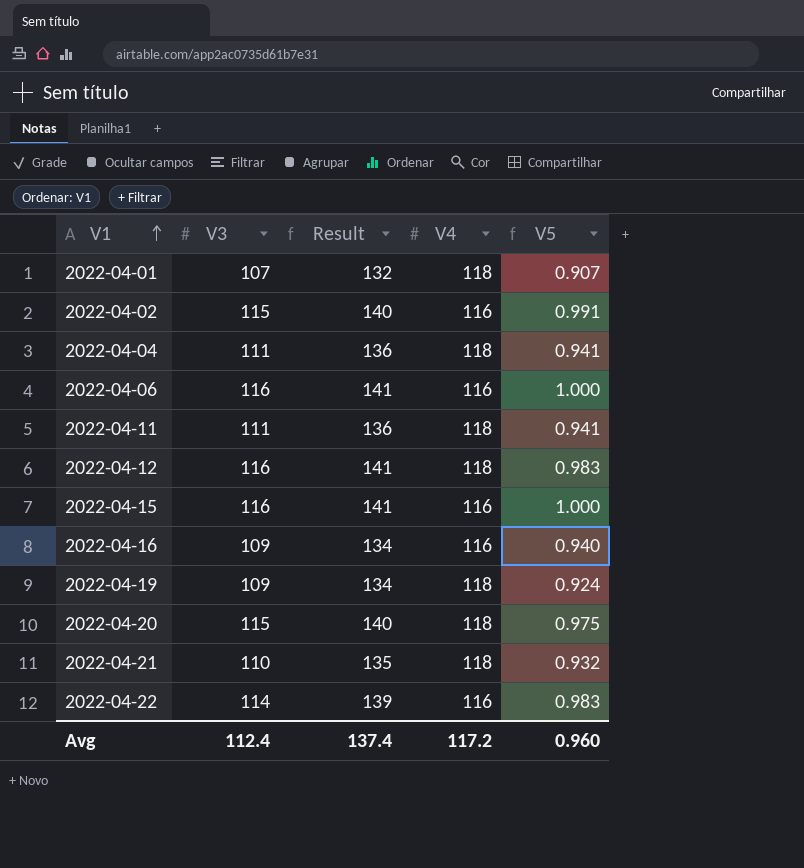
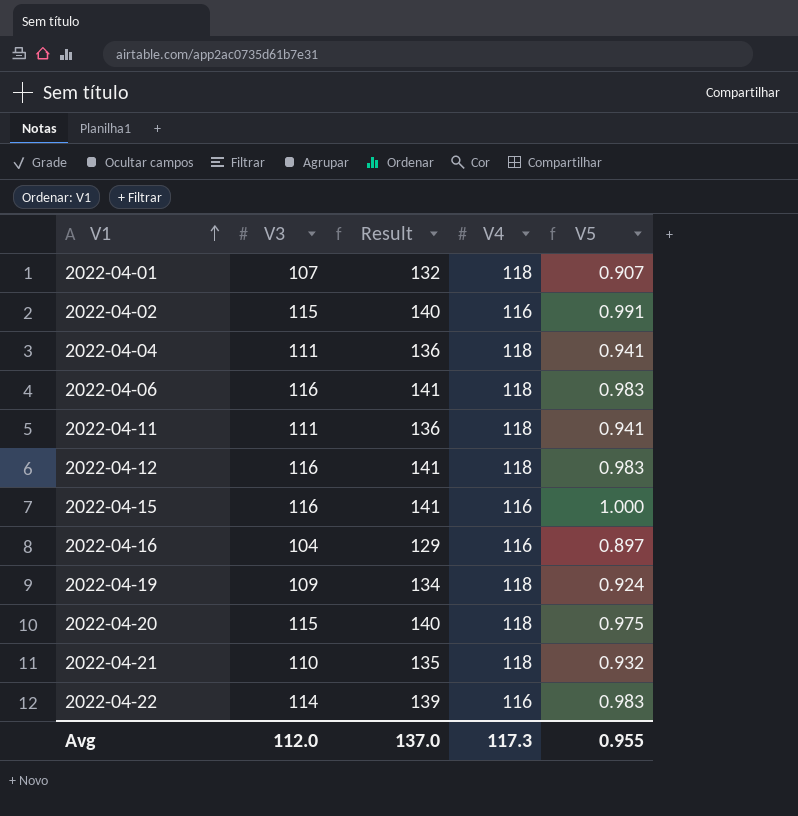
2022-04-06 | V4: 116 -> 118
2022-04-06 | V5: 1.000 -> 0.983
2022-04-16 | V3: 109 -> 104
2022-04-16 | Result: 134 -> 129
2022-04-16 | V5: 0.940 -> 0.897
Avg | V3: 112.4 -> 112.0
Avg | Result: 137.4 -> 137.0
Avg | V4: 117.2 -> 117.3
Avg | V5: 0.960 -> 0.955

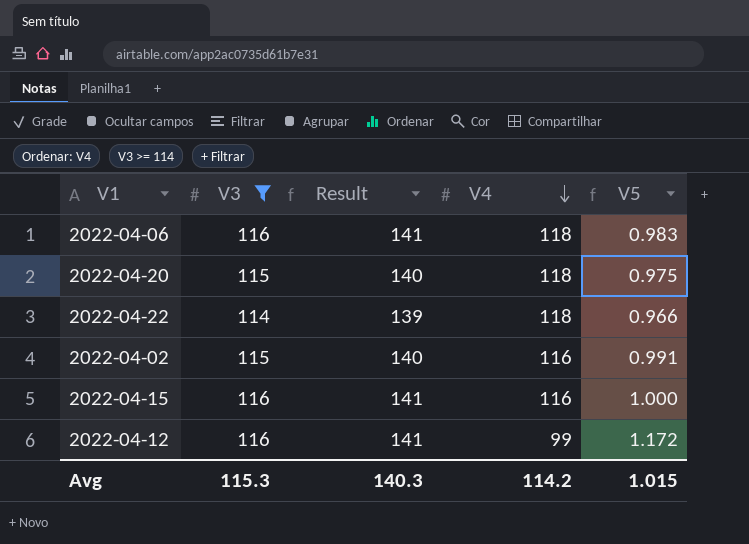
filter: none -> V3 >= 114
row order: V1 ascending -> V4 descending
2022-04-22 | V4: 116 -> 118
2022-04-22 | V5: 0.983 -> 0.966
2022-04-12 | V4: 118 -> 99
2022-04-12 | V5: 0.983 -> 1.172
Avg | V3: 112.0 -> 115.3
Avg | Result: 137.0 -> 140.3
Avg | V4: 117.3 -> 114.2
Avg | V5: 0.955 -> 1.015

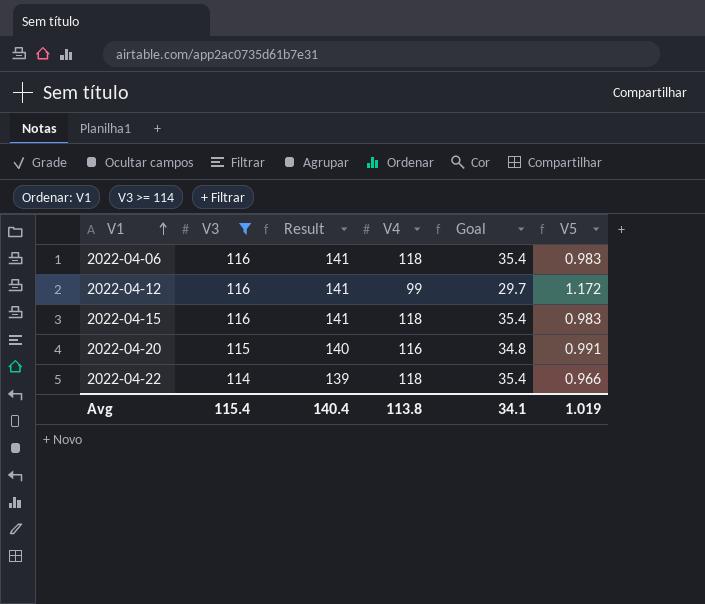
row order: V4 descending -> V1 ascending
column Goal | formula: none -> [V4] * 0.3
row 2022-04-02: 115 | 140 | 116 | 0.991 -> none
2022-04-15 | V4: 116 -> 118
2022-04-15 | V5: 1.000 -> 0.983
2022-04-20 | V4: 118 -> 116
2022-04-20 | V5: 0.975 -> 0.991
Avg | V3: 115.3 -> 115.4
Avg | Result: 140.3 -> 140.4
Avg | V4: 114.2 -> 113.8
Avg | V5: 1.015 -> 1.019

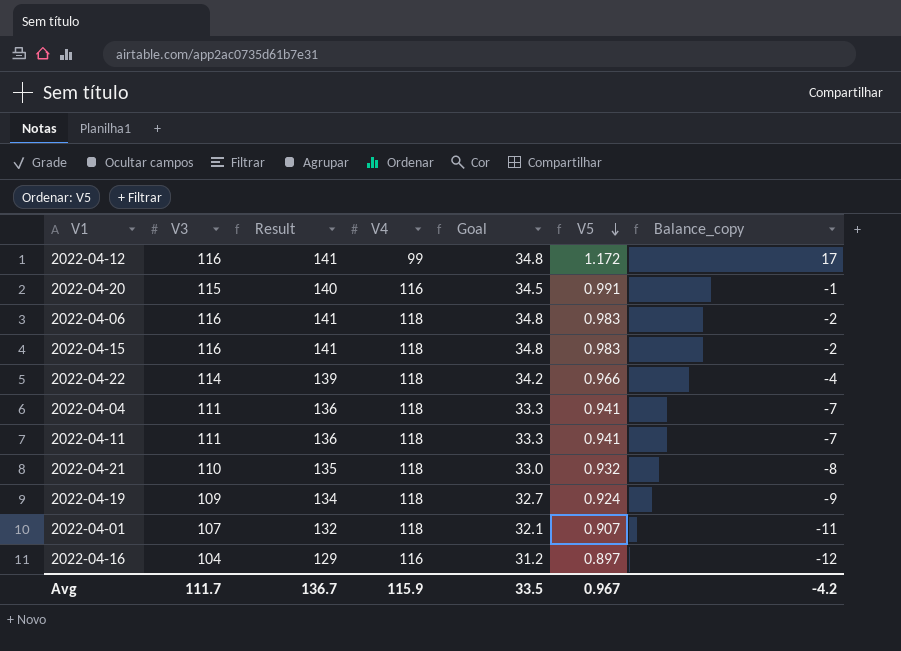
filter: V3 >= 114 -> none
row order: V1 ascending -> V5 descending
column Goal | formula: [V4] * 0.3 -> [V3] * 0.3
column Balance_copy | formula: none -> [V3] - [V4]
Avg | V3: 115.4 -> 111.7
Avg | Result: 140.4 -> 136.7
Avg | V4: 113.8 -> 115.9
Avg | Goal: 34.1 -> 33.5
Avg | V5: 1.019 -> 0.967

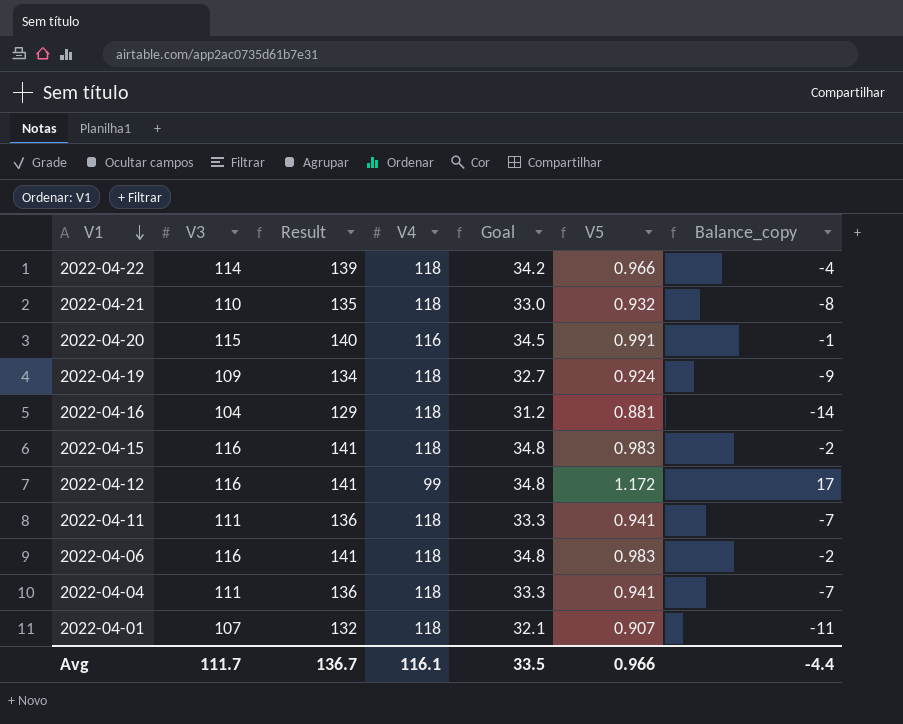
row order: V5 descending -> V1 descending
2022-04-16 | V4: 116 -> 118
2022-04-16 | V5: 0.897 -> 0.881
2022-04-16 | Balance_copy: -12 -> -14
Avg | V4: 115.9 -> 116.1
Avg | V5: 0.967 -> 0.966
Avg | Balance_copy: -4.2 -> -4.4

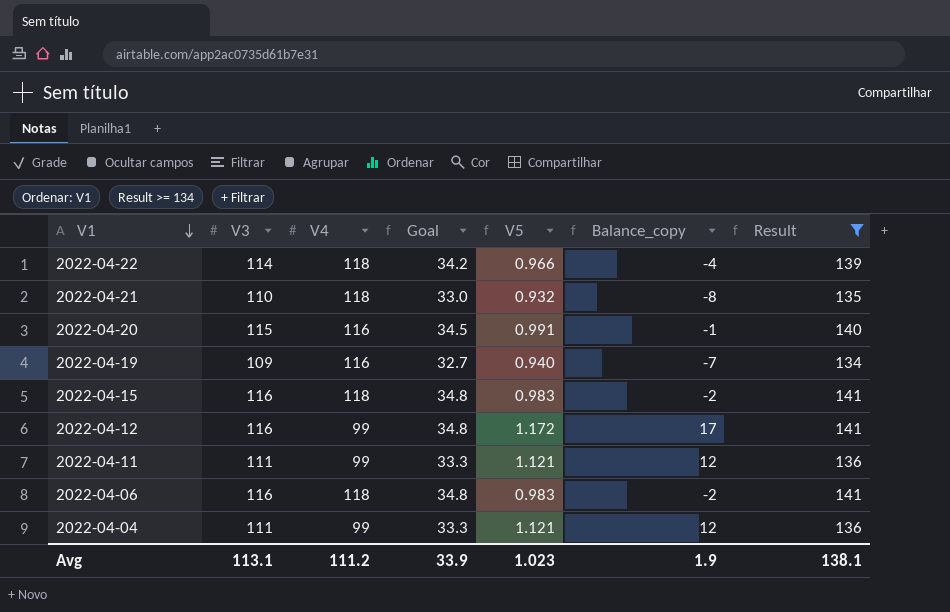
filter: none -> Result >= 134
column Result | position: 3 -> 7
2022-04-19 | V4: 118 -> 116
2022-04-19 | V5: 0.924 -> 0.940
2022-04-19 | Balance_copy: -9 -> -7
2022-04-11 | V4: 118 -> 99
2022-04-11 | V5: 0.941 -> 1.121
2022-04-11 | Balance_copy: -7 -> 12
2022-04-04 | V4: 118 -> 99
2022-04-04 | V5: 0.941 -> 1.121
2022-04-04 | Balance_copy: -7 -> 12
Avg | V3: 111.7 -> 113.1
Avg | V4: 116.1 -> 111.2
Avg | Goal: 33.5 -> 33.9
Avg | V5: 0.966 -> 1.023
Avg | Balance_copy: -4.4 -> 1.9
Avg | Result: 136.7 -> 138.1

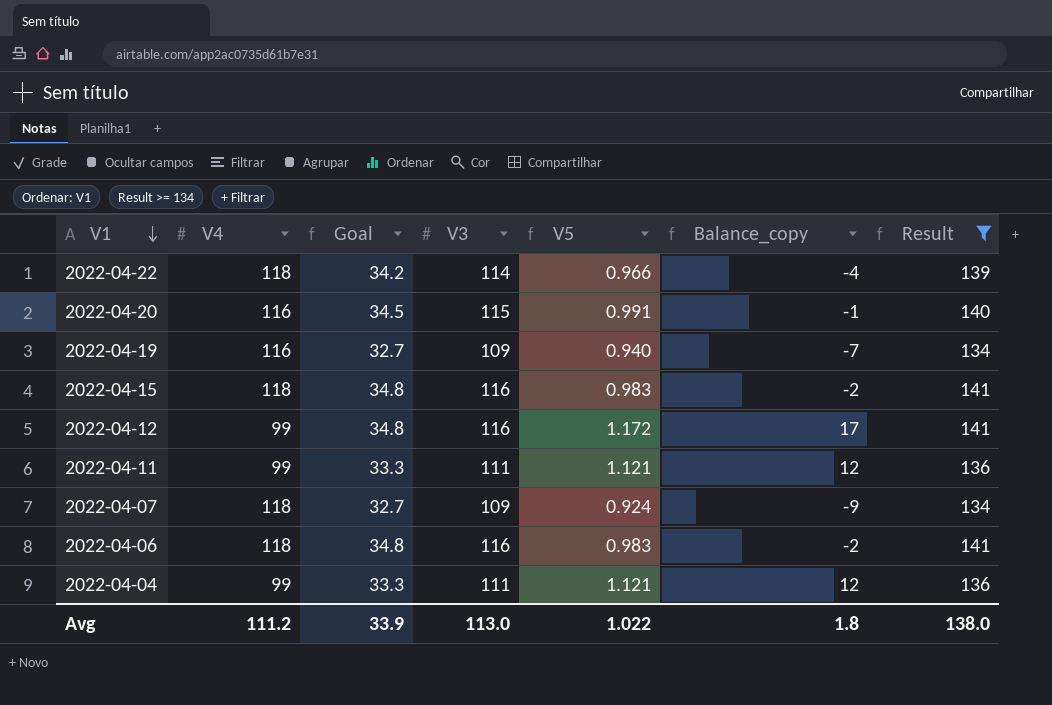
column V3 | position: 2 -> 4
row 2022-04-21: 110 | 118 | 33.0 | 0.932 | -8 | 135 -> none
row 2022-04-07: none -> 118 | 32.7 | 109 | 0.924 | -9 | 134
Avg | V3: 113.1 -> 113.0
Avg | V5: 1.023 -> 1.022
Avg | Balance_copy: 1.9 -> 1.8
Avg | Result: 138.1 -> 138.0

